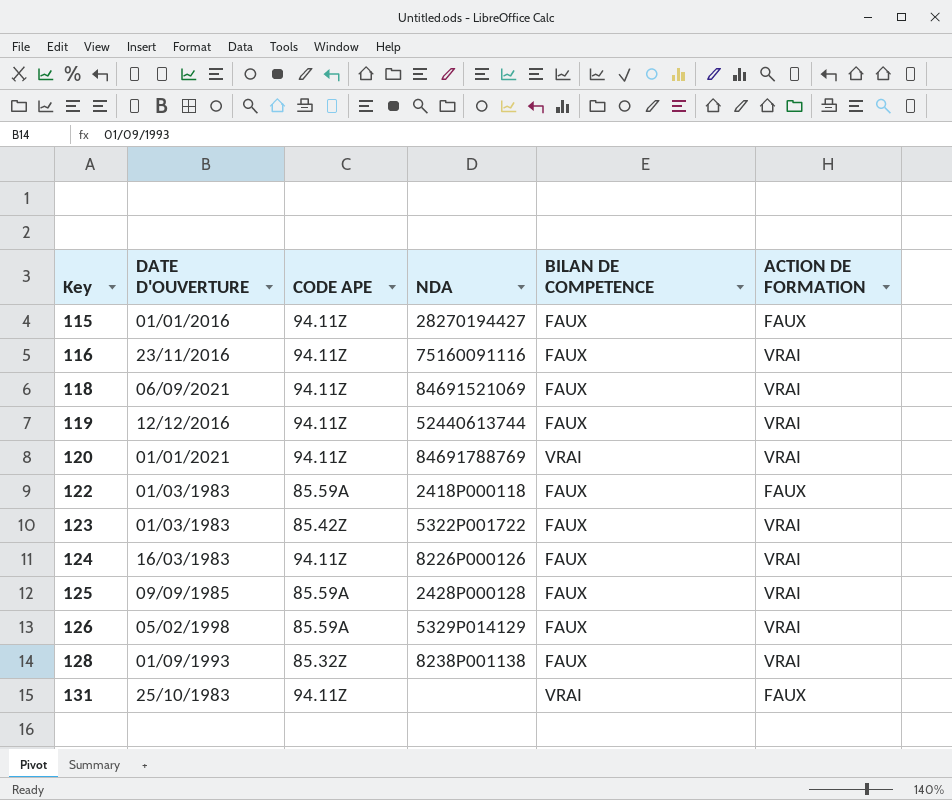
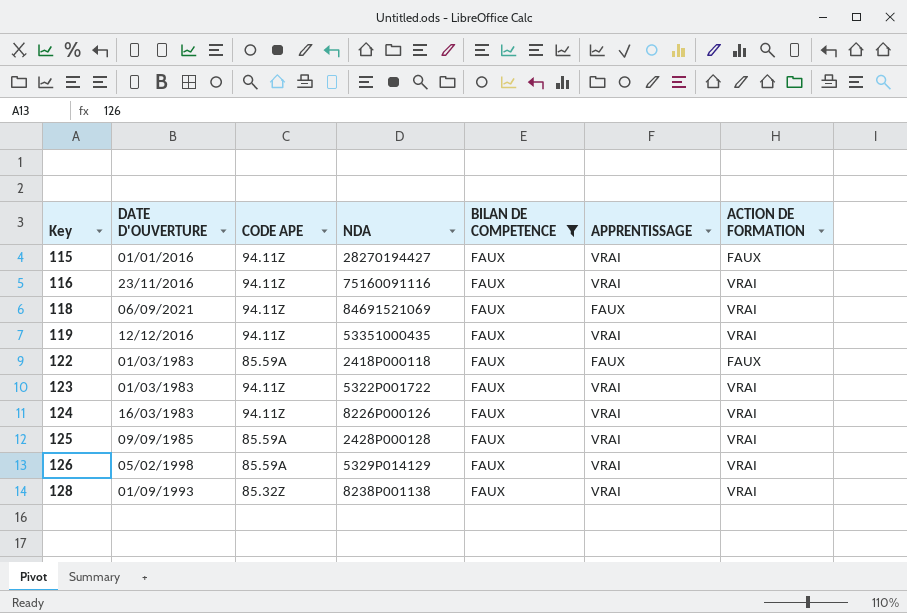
filter: none -> BILAN DE COMPETENCE = FAUX
column APPRENTISSAGE | position: none -> 6
119 | NDA: 52440613744 -> 53351000435
123 | CODE APE: 85.42Z -> 94.11Z

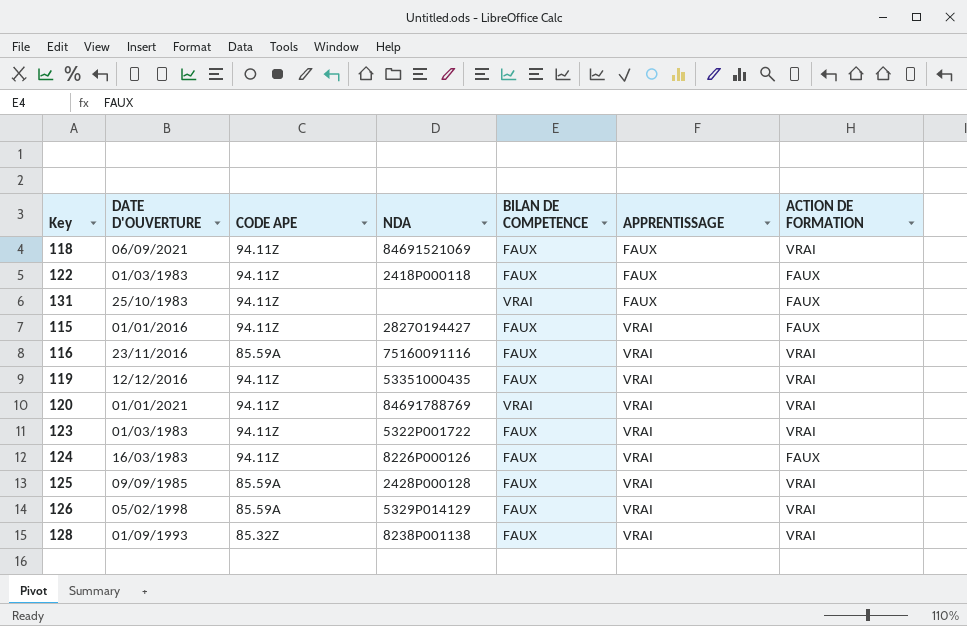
filter: BILAN DE COMPETENCE = FAUX -> none
row order: Key ascending -> APPRENTISSAGE ascending
122 | CODE APE: 85.59A -> 94.11Z
116 | CODE APE: 94.11Z -> 85.59A
124 | ACTION DE FORMATION: VRAI -> FAUX

